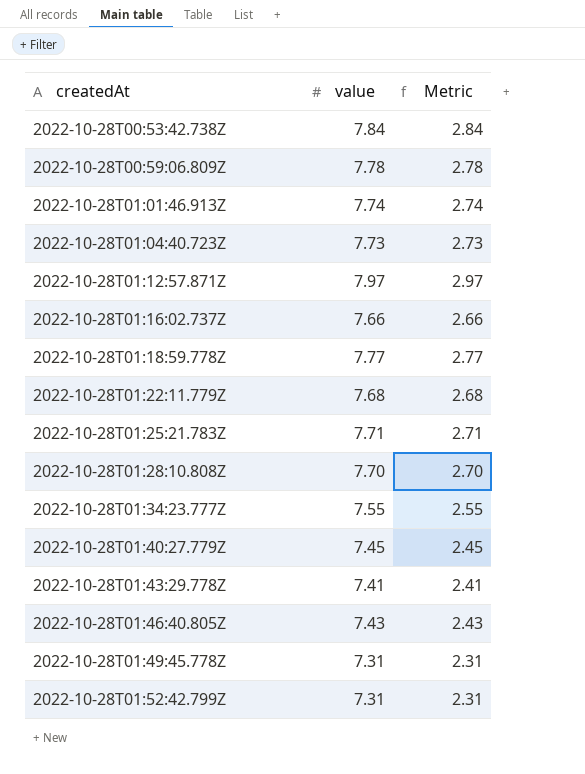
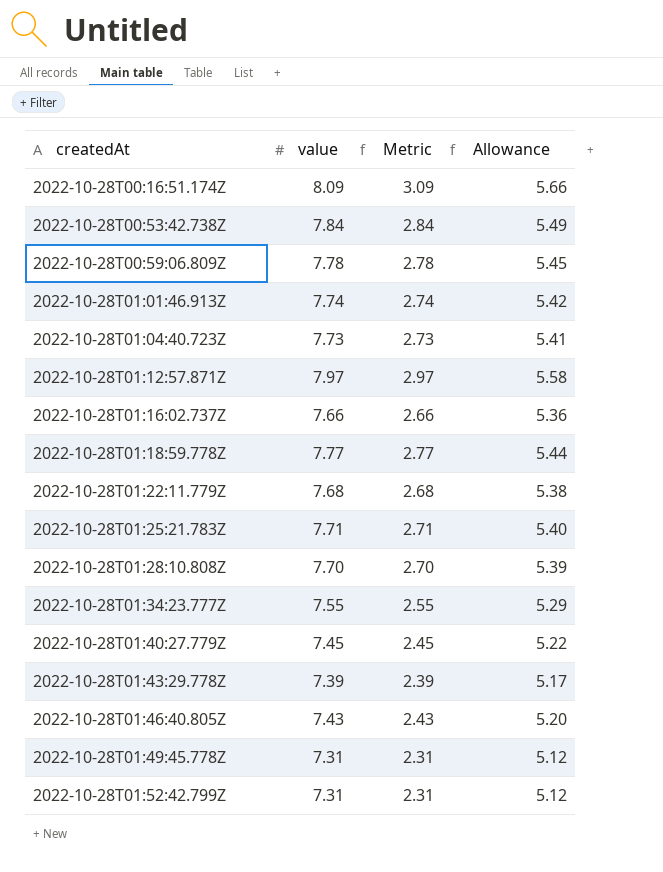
column Allowance | formula: none -> [value] * 0.7
row 2022-10-28T00:16:51.174Z: none -> 8.09 | 3.09 | 5.66
2022-10-28T01:43:29.778Z | value: 7.41 -> 7.39
2022-10-28T01:43:29.778Z | Metric: 2.41 -> 2.39

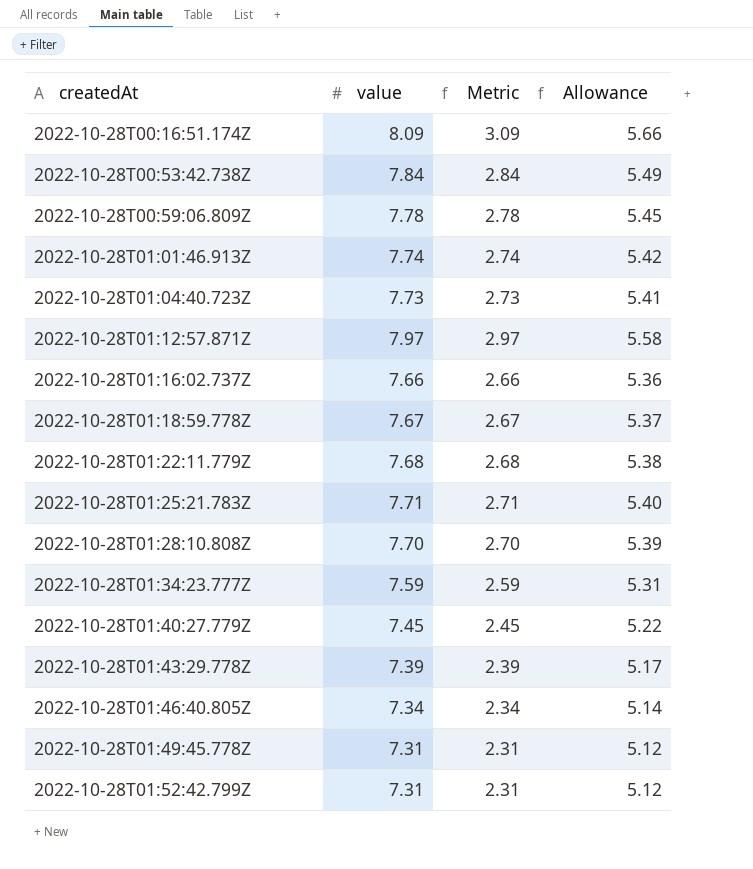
2022-10-28T01:18:59.778Z | value: 7.77 -> 7.67
2022-10-28T01:18:59.778Z | Metric: 2.77 -> 2.67
2022-10-28T01:18:59.778Z | Allowance: 5.44 -> 5.37
2022-10-28T01:34:23.777Z | value: 7.55 -> 7.59
2022-10-28T01:34:23.777Z | Metric: 2.55 -> 2.59
2022-10-28T01:34:23.777Z | Allowance: 5.29 -> 5.31
2022-10-28T01:46:40.805Z | value: 7.43 -> 7.34
2022-10-28T01:46:40.805Z | Metric: 2.43 -> 2.34
2022-10-28T01:46:40.805Z | Allowance: 5.20 -> 5.14

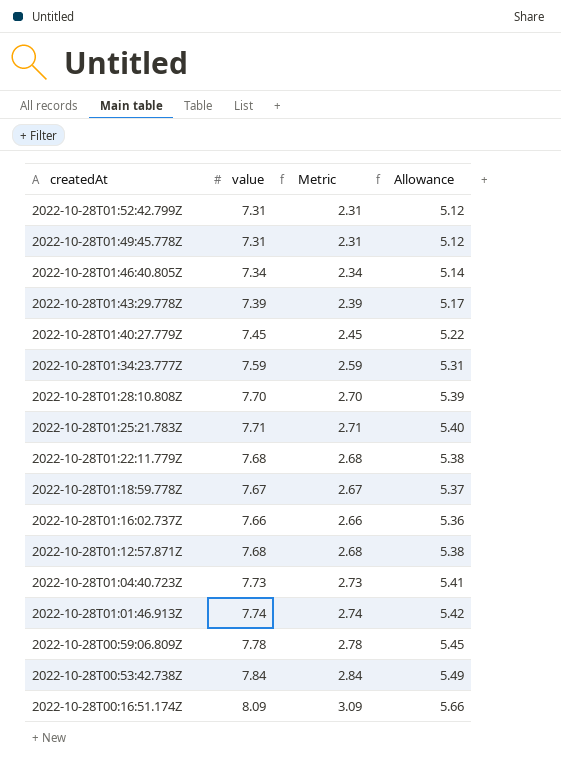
row order: createdAt ascending -> createdAt descending
2022-10-28T01:12:57.871Z | value: 7.97 -> 7.68
2022-10-28T01:12:57.871Z | Metric: 2.97 -> 2.68
2022-10-28T01:12:57.871Z | Allowance: 5.58 -> 5.38

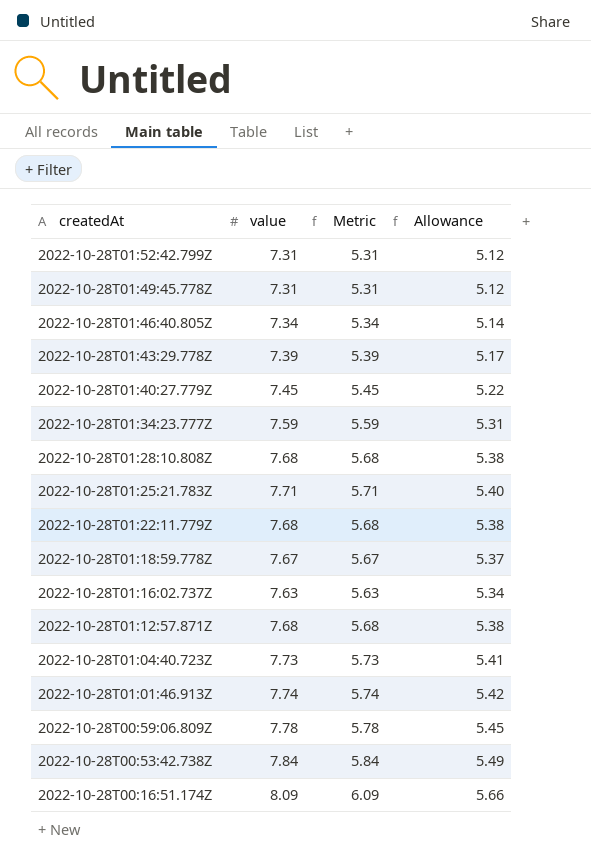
column Metric | formula: [value] - 5 -> [value] - 2
2022-10-28T01:28:10.808Z | value: 7.70 -> 7.68
2022-10-28T01:28:10.808Z | Allowance: 5.39 -> 5.38
2022-10-28T01:16:02.737Z | value: 7.66 -> 7.63
2022-10-28T01:16:02.737Z | Allowance: 5.36 -> 5.34

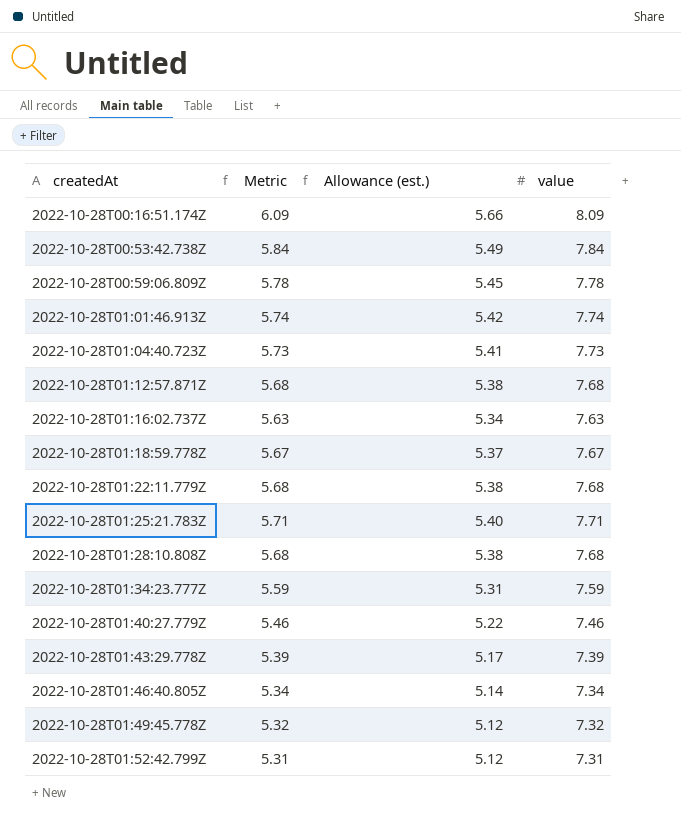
row order: createdAt descending -> createdAt ascending
column name: Allowance -> Allowance (est.)
column value | position: 2 -> 4
2022-10-28T01:40:27.779Z | Metric: 5.45 -> 5.46
2022-10-28T01:40:27.779Z | value: 7.45 -> 7.46
2022-10-28T01:49:45.778Z | Metric: 5.31 -> 5.32
2022-10-28T01:49:45.778Z | value: 7.31 -> 7.32

